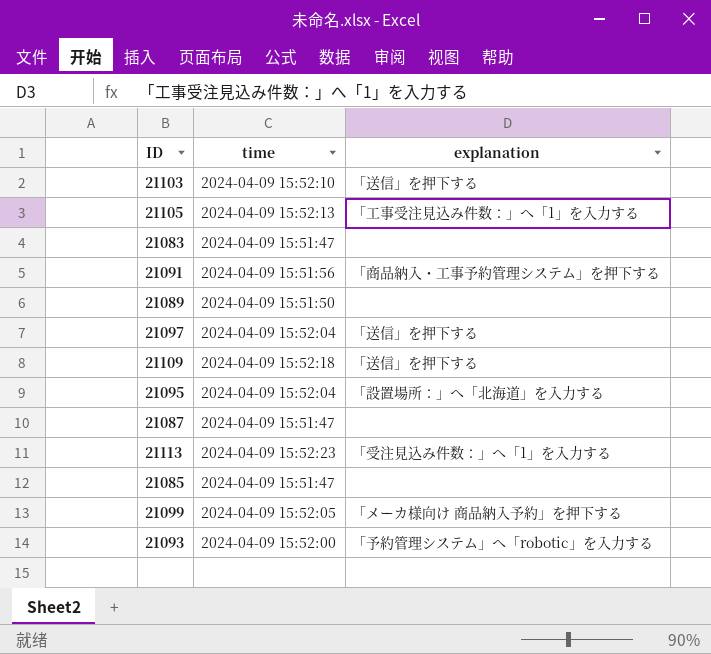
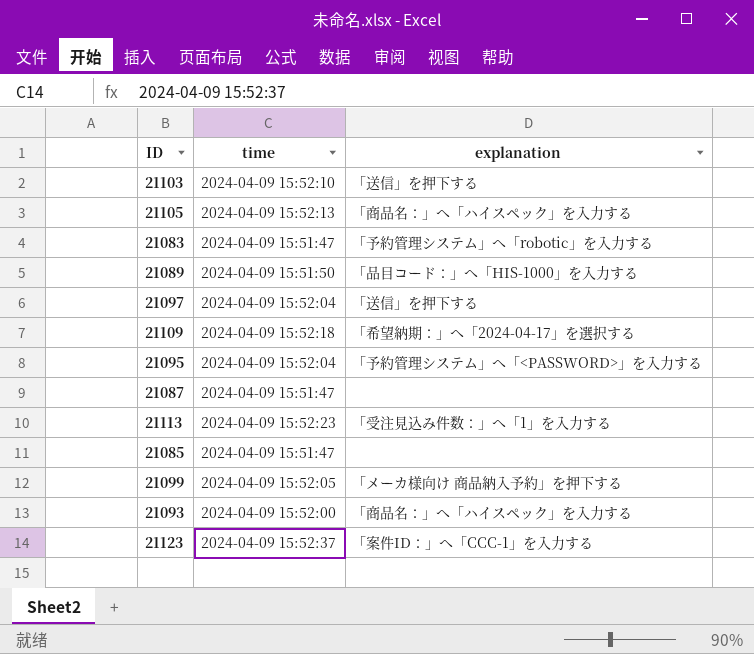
row 21091: 2024-04-09 15:51:56 | 「商品納入・工事予約管理システム」を押下する -> none
21105 | explanation: 「工事受注見込み件数：」へ「1」を入力する -> 「商品名：」へ「ハイスペック」を入力する
21083 | explanation: none -> 「予約管理システム」へ「robotic」を入力する
21089 | explanation: none -> 「品目コード：」へ「HIS-1000」を入力する
21109 | explanation: 「送信」を押下する -> 「希望納期：」へ「2024-04-17」を選択する
21095 | explanation: 「設置場所：」へ「北海道」を入力する -> 「予約管理システム」へ「<PASSWORD>」を入力する
21093 | explanation: 「予約管理システム」へ「robotic」を入力する -> 「商品名：」へ「ハイスペック」を入力する
row 21123: none -> 2024-04-09 15:52:37 | 「案件ID：」へ「CCC-1」を入力する

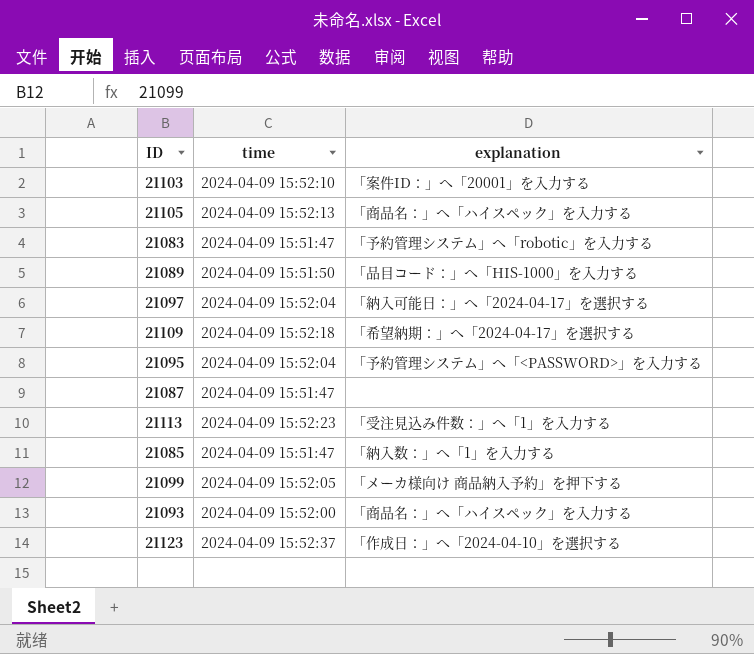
21103 | explanation: 「送信」を押下する -> 「案件ID：」へ「20001」を入力する
21097 | explanation: 「送信」を押下する -> 「納入可能日：」へ「2024-04-17」を選択する
21085 | explanation: none -> 「納入数：」へ「1」を入力する
21123 | explanation: 「案件ID：」へ「CCC-1」を入力する -> 「作成日：」へ「2024-04-10」を選択する

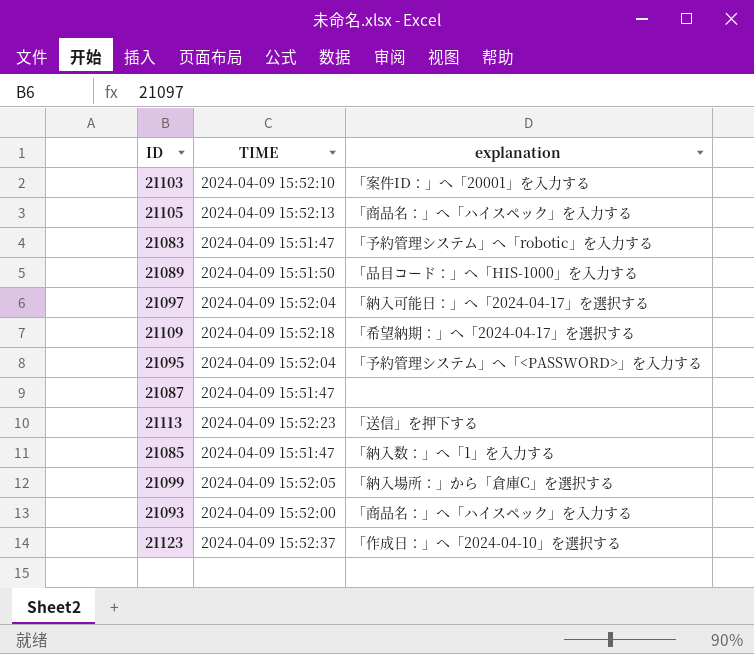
column name: time -> TIME
21113 | explanation: 「受注見込み件数：」へ「1」を入力する -> 「送信」を押下する
21099 | explanation: 「メーカ様向け 商品納入予約」を押下する -> 「納入場所：」から「倉庫C」を選択する

